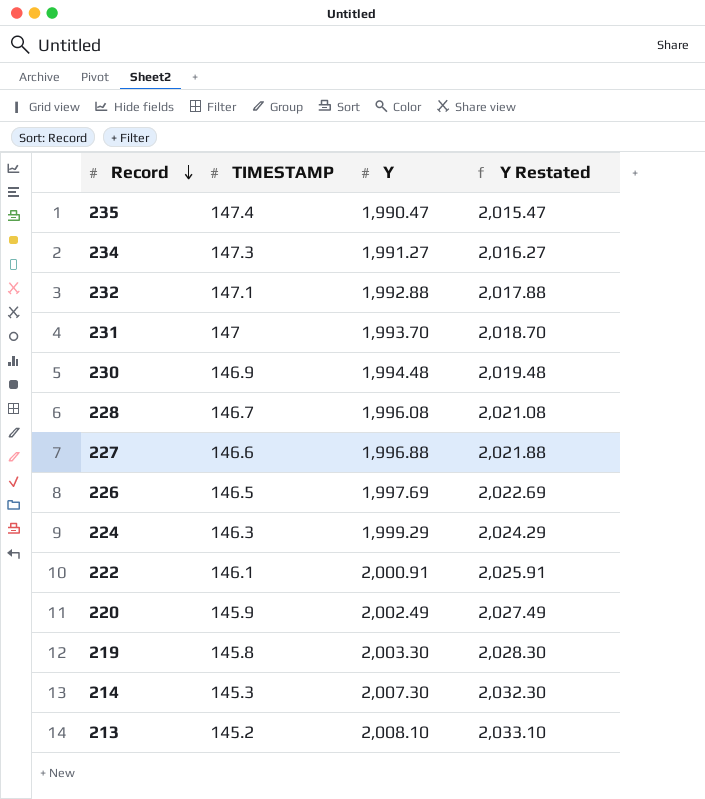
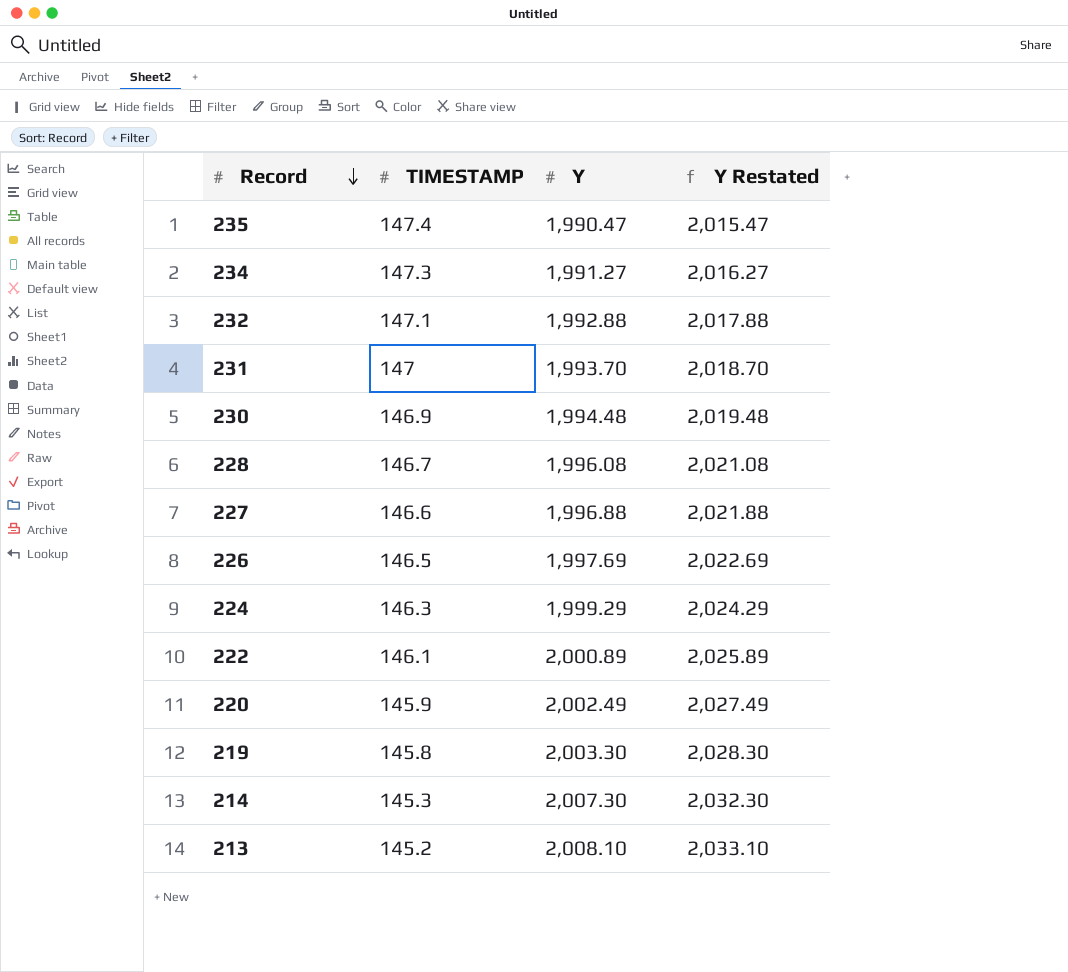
222 | Y: 2,000.91 -> 2,000.89
222 | Y Restated: 2,025.91 -> 2,025.89

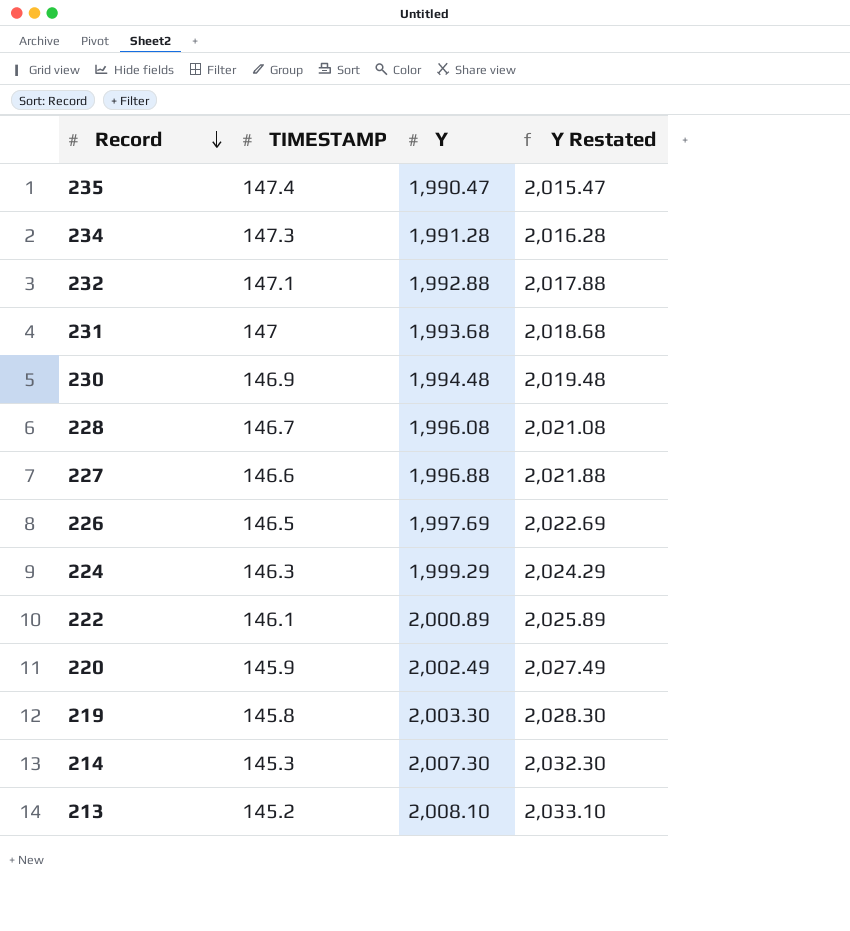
234 | Y: 1,991.27 -> 1,991.28
234 | Y Restated: 2,016.27 -> 2,016.28
231 | Y: 1,993.70 -> 1,993.68
231 | Y Restated: 2,018.70 -> 2,018.68

